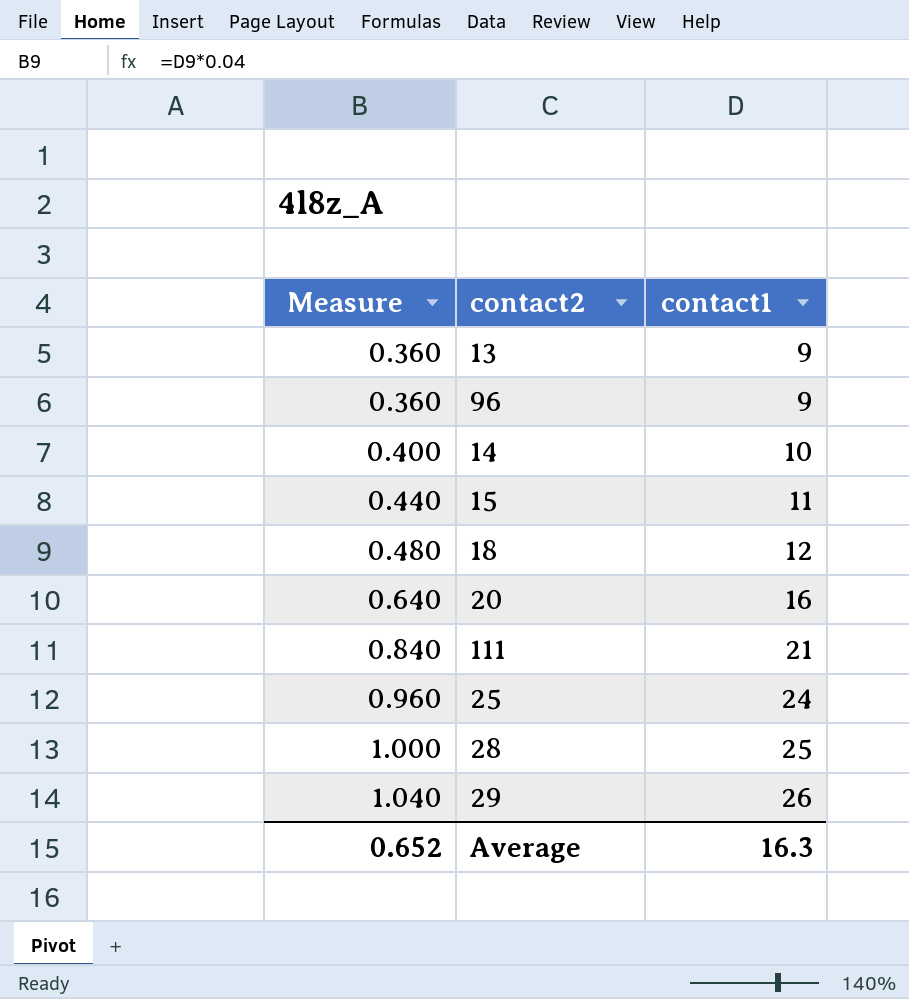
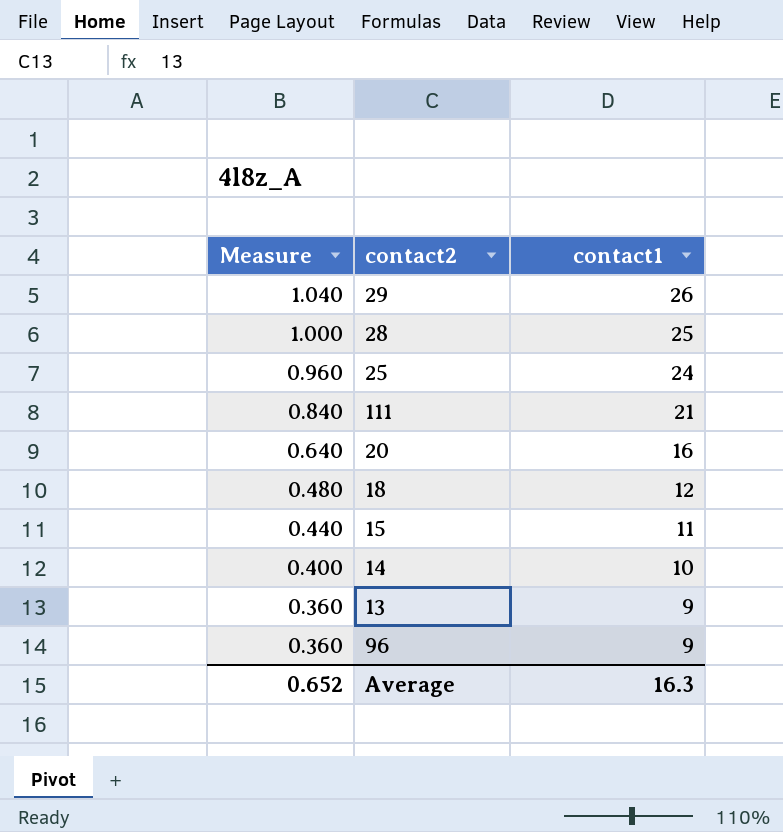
row order: Measure ascending -> Measure descending

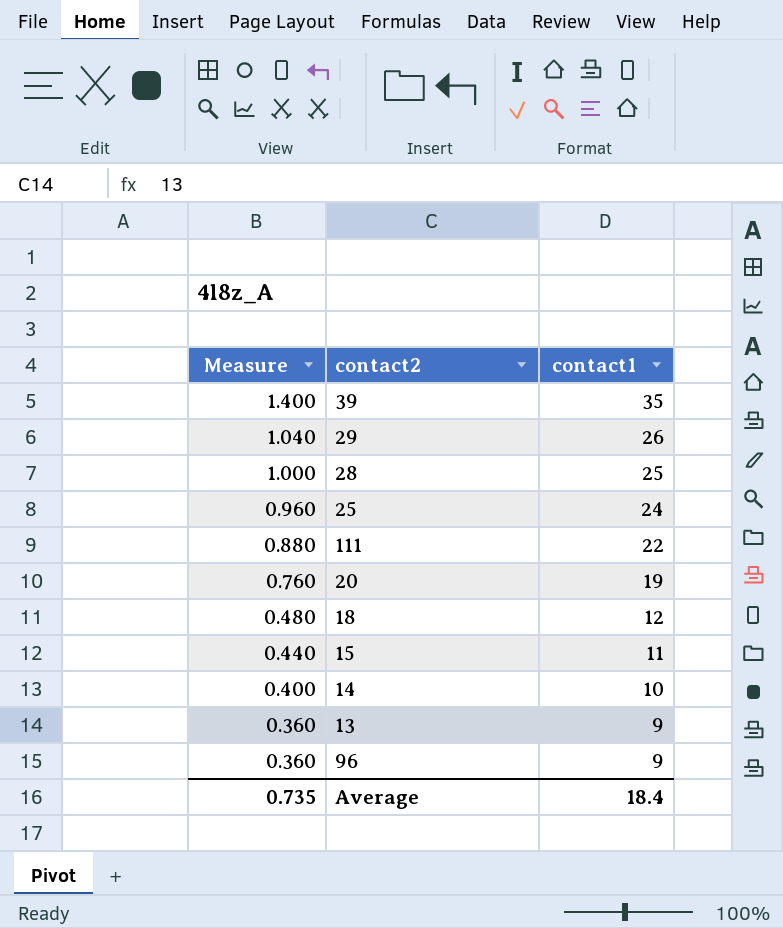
row 39: none -> 1.400 | 35
111 | Measure: 0.840 -> 0.880
111 | contact1: 21 -> 22
20 | Measure: 0.640 -> 0.760
20 | contact1: 16 -> 19
Average | Measure: 0.652 -> 0.735
Average | contact1: 16.3 -> 18.4

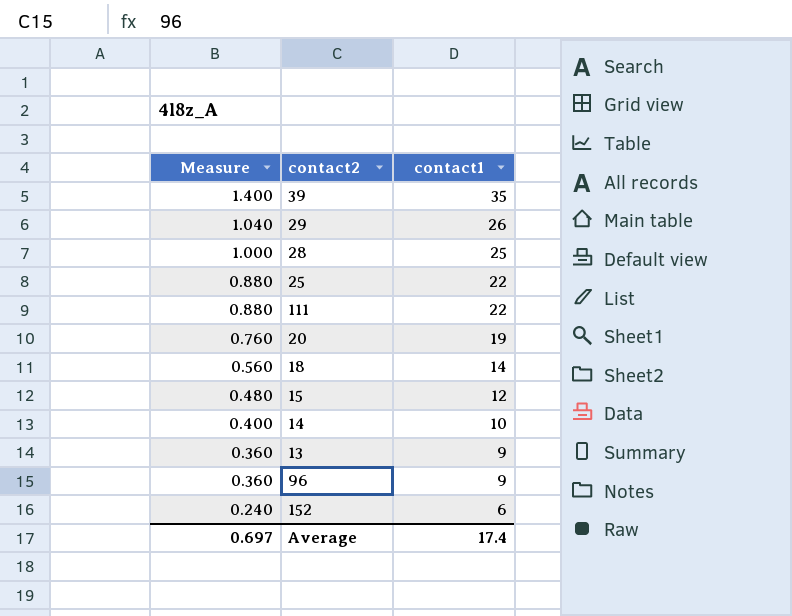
25 | Measure: 0.960 -> 0.880
25 | contact1: 24 -> 22
18 | Measure: 0.480 -> 0.560
18 | contact1: 12 -> 14
15 | Measure: 0.440 -> 0.480
15 | contact1: 11 -> 12
row 152: none -> 0.240 | 6
Average | Measure: 0.735 -> 0.697
Average | contact1: 18.4 -> 17.4

